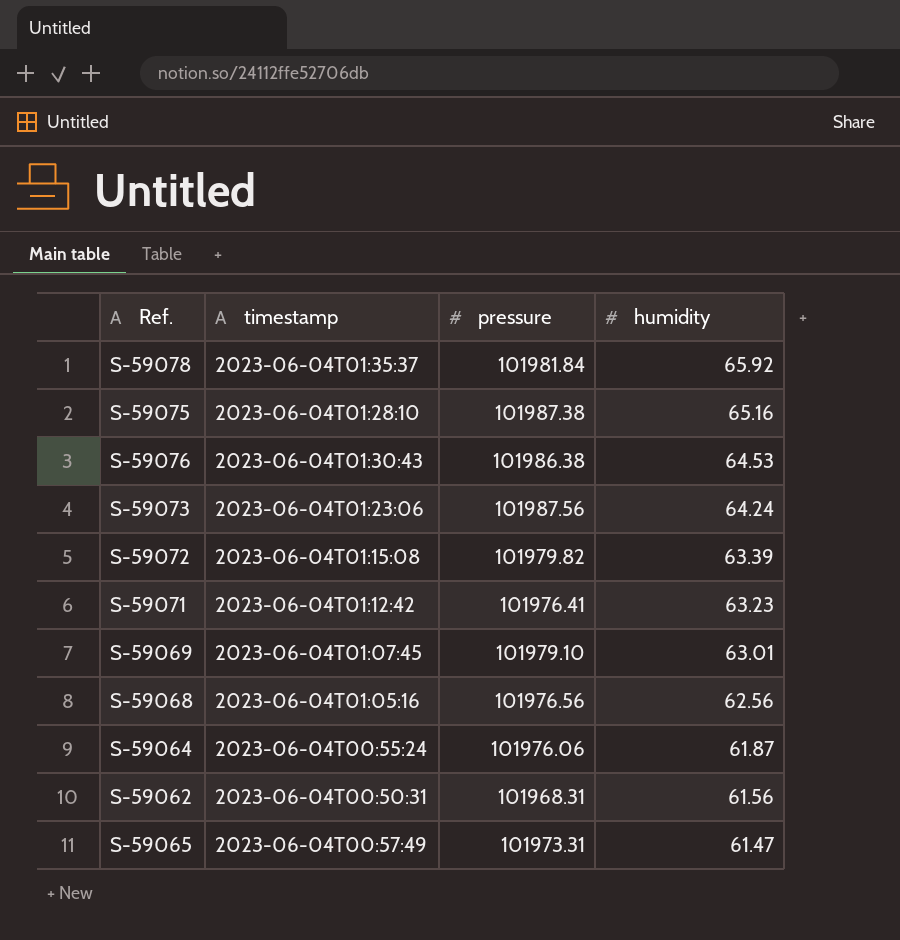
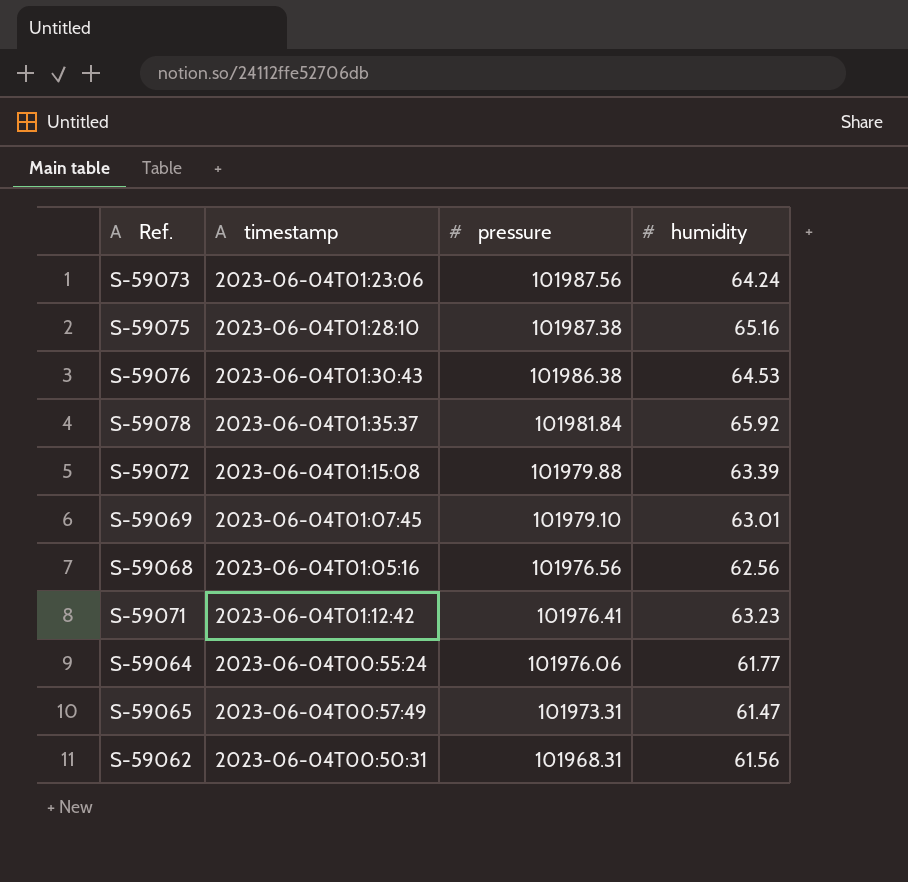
row order: humidity descending -> pressure descending
S-59072 | pressure: 101979.82 -> 101979.88
S-59064 | humidity: 61.87 -> 61.77

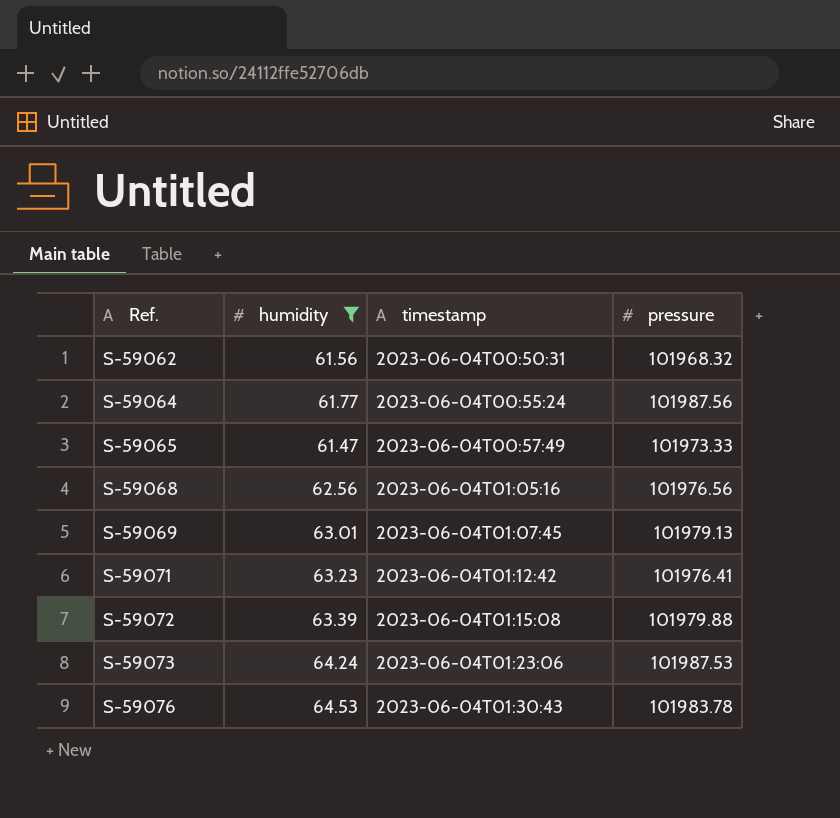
filter: none -> humidity <= 64.53
row order: pressure descending -> Ref. ascending
column humidity | position: 4 -> 2
S-59062 | pressure: 101968.31 -> 101968.32
S-59064 | pressure: 101976.06 -> 101987.56
S-59065 | pressure: 101973.31 -> 101973.33
S-59069 | pressure: 101979.10 -> 101979.13
S-59073 | pressure: 101987.56 -> 101987.53
S-59076 | pressure: 101986.38 -> 101983.78

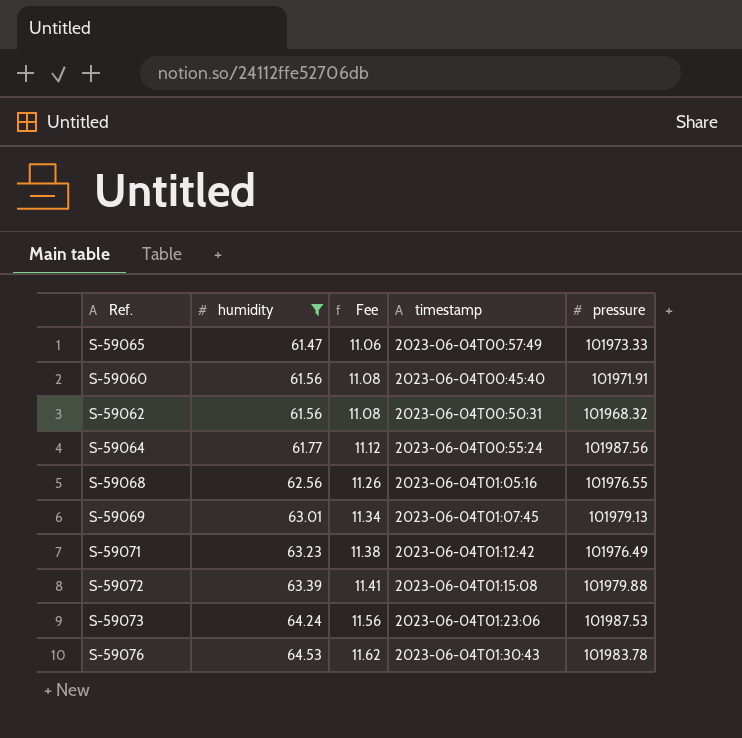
row order: Ref. ascending -> humidity ascending
column Fee | formula: none -> [humidity] * 0.18
row S-59060: none -> 61.56 | 11.08 | 2023-06-04T00:45:40 | 101971.91
S-59068 | pressure: 101976.56 -> 101976.55
S-59071 | pressure: 101976.41 -> 101976.49

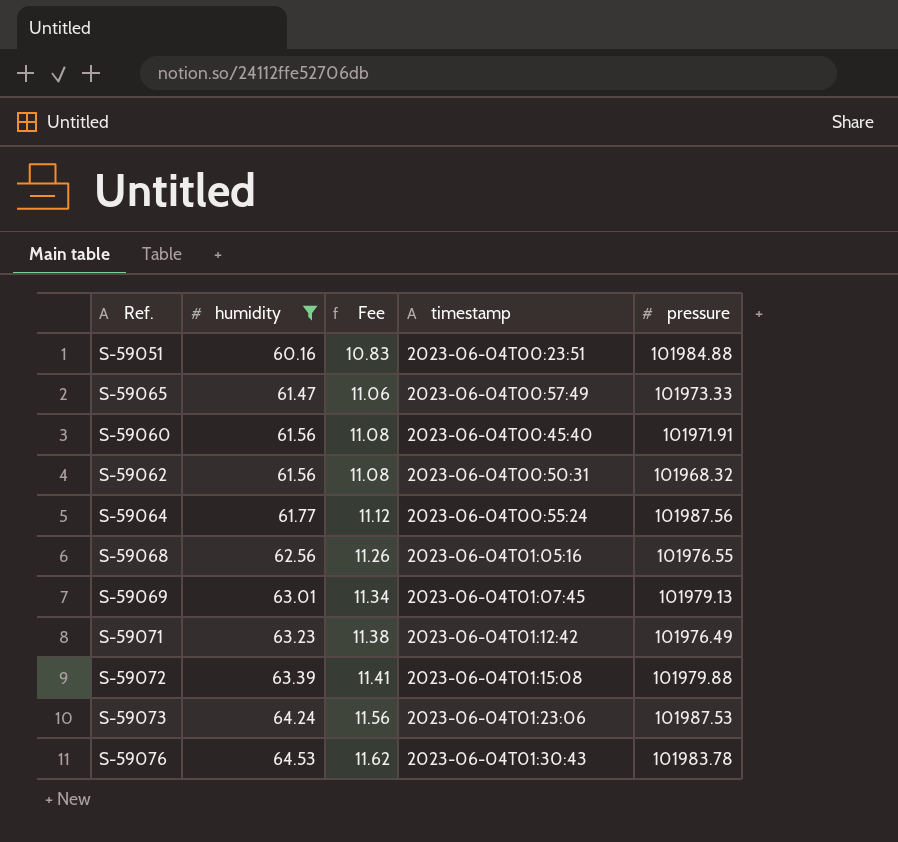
row S-59051: none -> 60.16 | 10.83 | 2023-06-04T00:23:51 | 101984.88

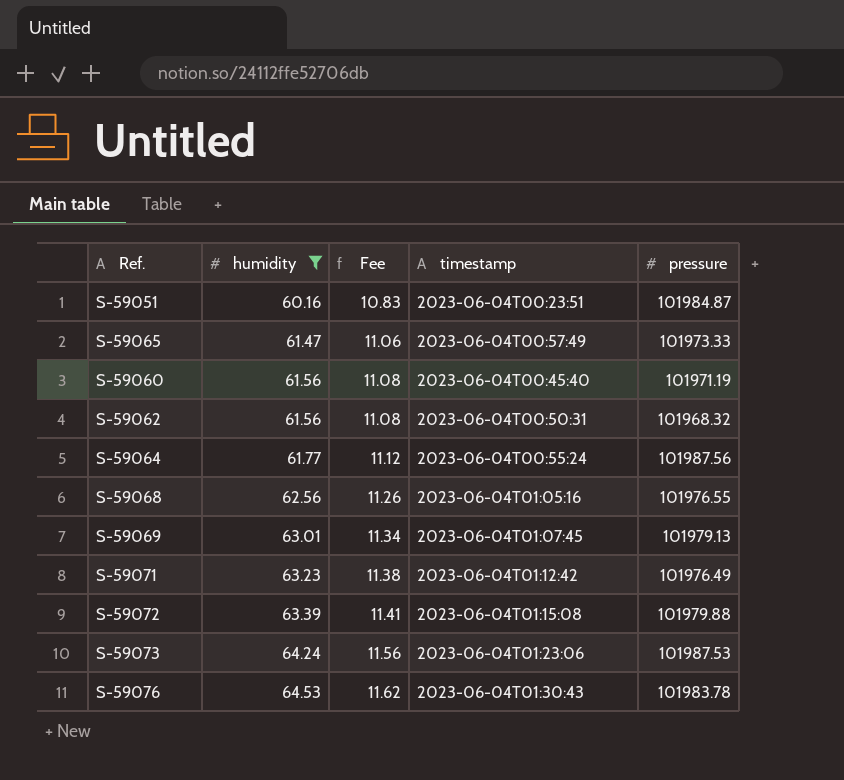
S-59051 | pressure: 101984.88 -> 101984.87
S-59060 | pressure: 101971.91 -> 101971.19

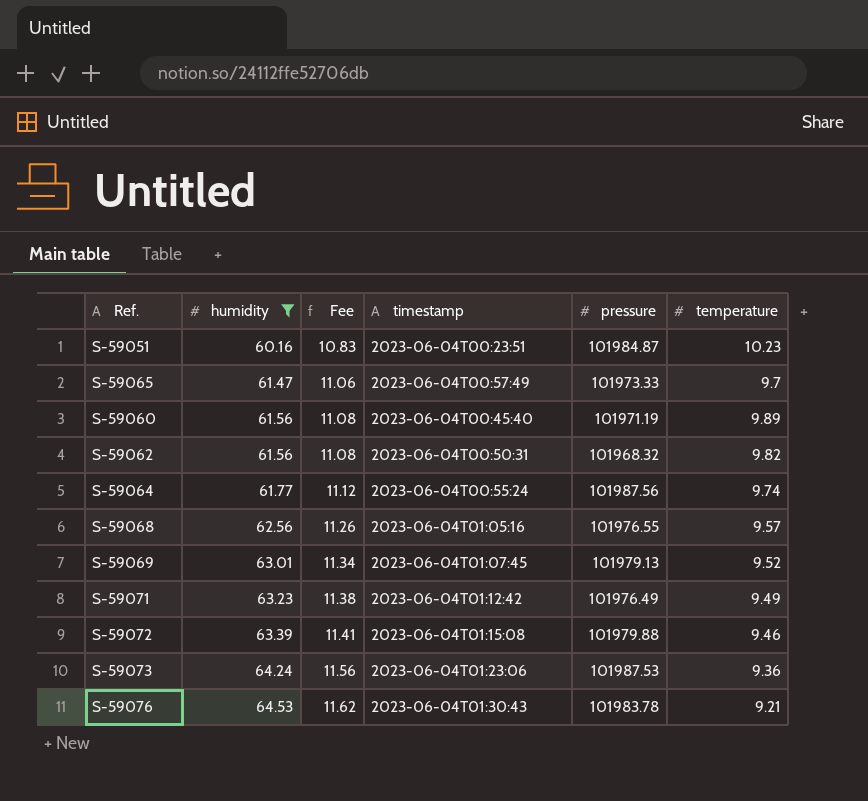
column temperature | position: none -> 6

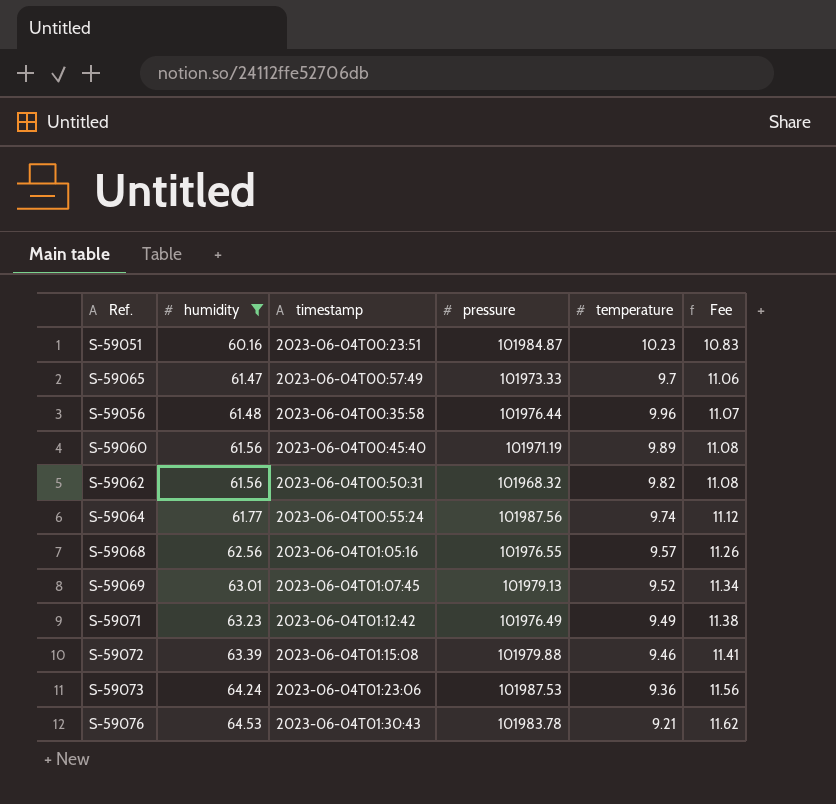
column Fee | position: 3 -> 6
row S-59056: none -> 61.48 | 2023-06-04T00:35:58 | 101976.44 | 9.96 | 11.07

